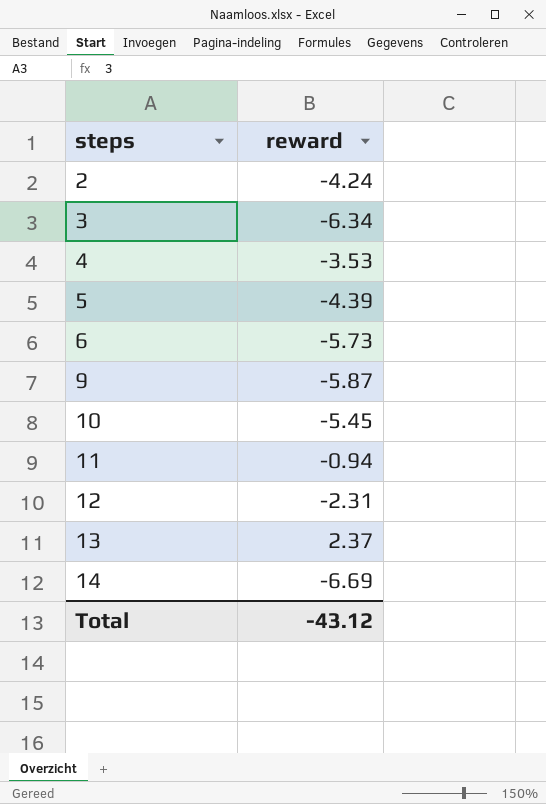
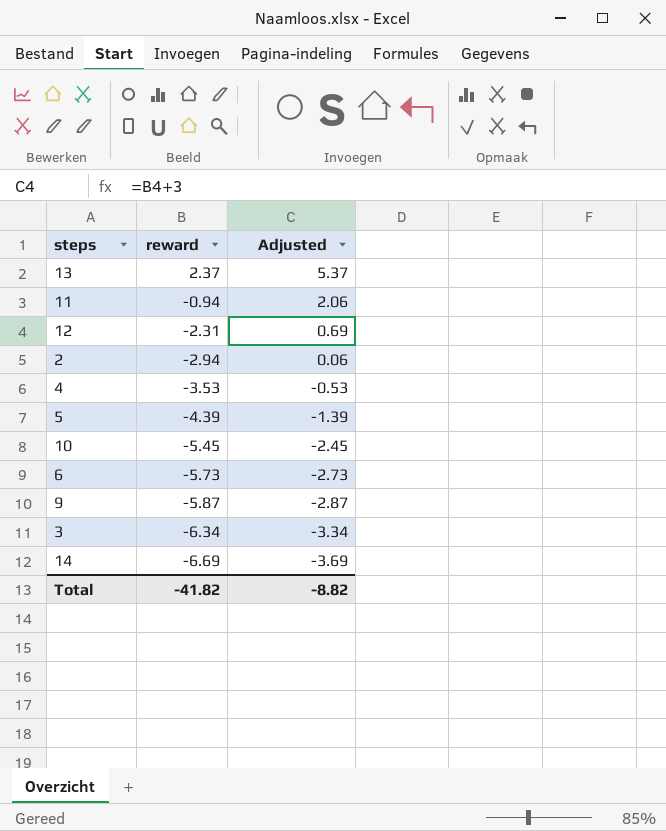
row order: steps ascending -> reward descending
column Adjusted | formula: none -> [reward] + 3
2 | reward: -4.24 -> -2.94
Total | reward: -43.12 -> -41.82

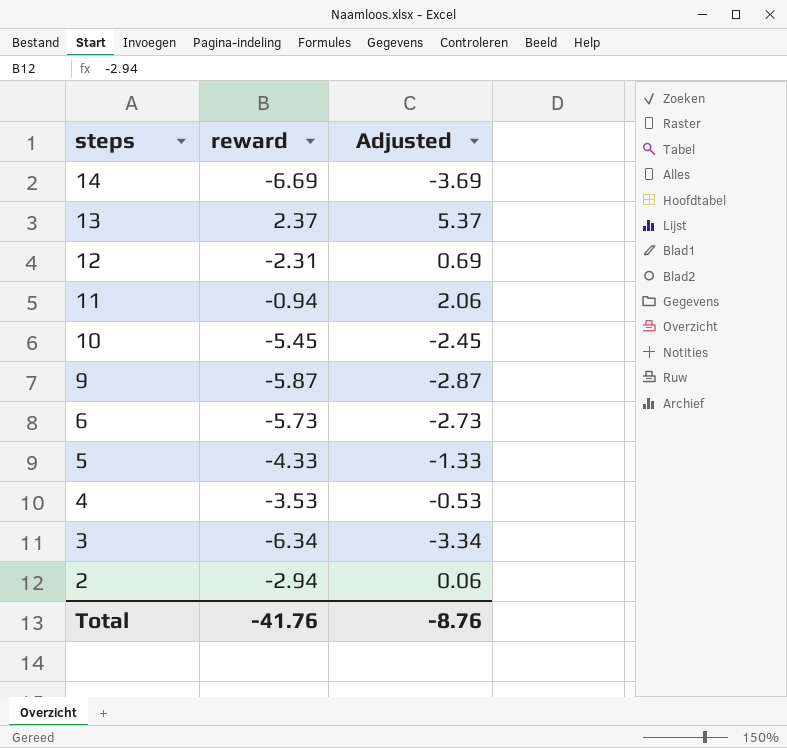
row order: reward descending -> steps descending
5 | reward: -4.39 -> -4.33
5 | Adjusted: -1.39 -> -1.33
Total | reward: -41.82 -> -41.76
Total | Adjusted: -8.82 -> -8.76

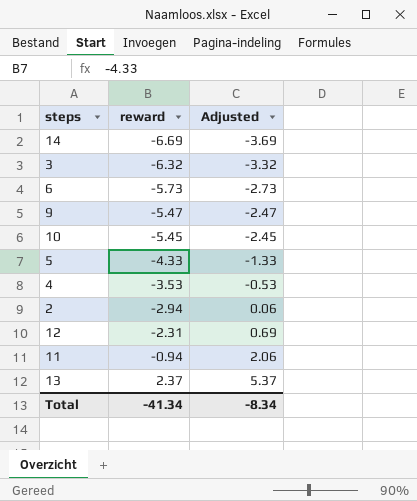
row order: steps descending -> reward ascending
3 | reward: -6.34 -> -6.32
3 | Adjusted: -3.34 -> -3.32
9 | reward: -5.87 -> -5.47
9 | Adjusted: -2.87 -> -2.47
Total | reward: -41.76 -> -41.34
Total | Adjusted: -8.76 -> -8.34

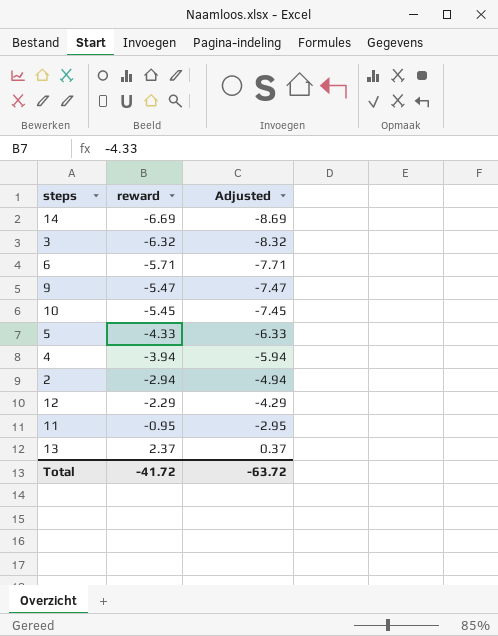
column Adjusted | formula: [reward] + 3 -> [reward] - 2
6 | reward: -5.73 -> -5.71
4 | reward: -3.53 -> -3.94
12 | reward: -2.31 -> -2.29
11 | reward: -0.94 -> -0.95
Total | reward: -41.34 -> -41.72
Total | Adjusted: -8.34 -> -63.72

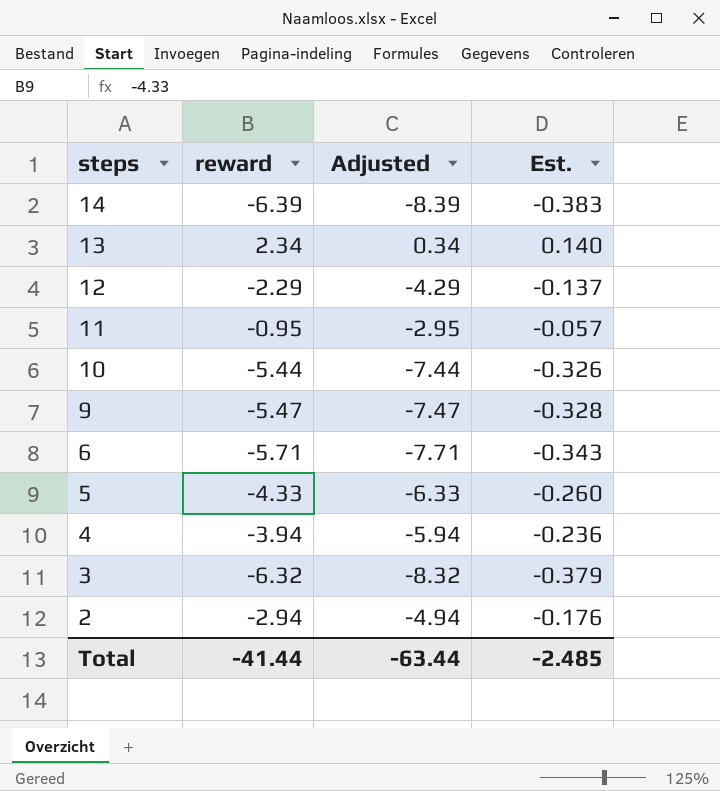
row order: reward ascending -> steps descending
column Est. | formula: none -> [reward] * 0.06
14 | reward: -6.69 -> -6.39
14 | Adjusted: -8.69 -> -8.39
13 | reward: 2.37 -> 2.34
13 | Adjusted: 0.37 -> 0.34
10 | reward: -5.45 -> -5.44
10 | Adjusted: -7.45 -> -7.44
Total | reward: -41.72 -> -41.44
Total | Adjusted: -63.72 -> -63.44

